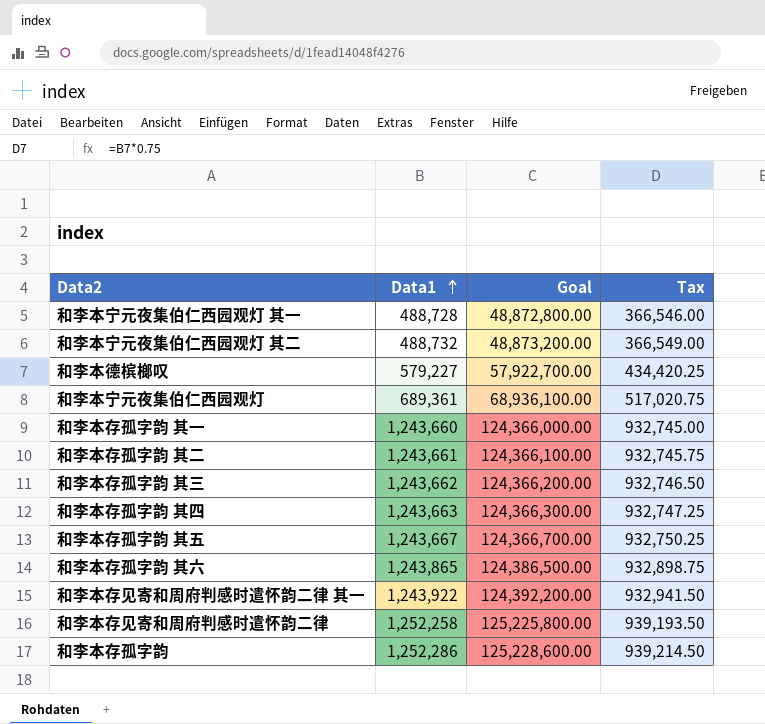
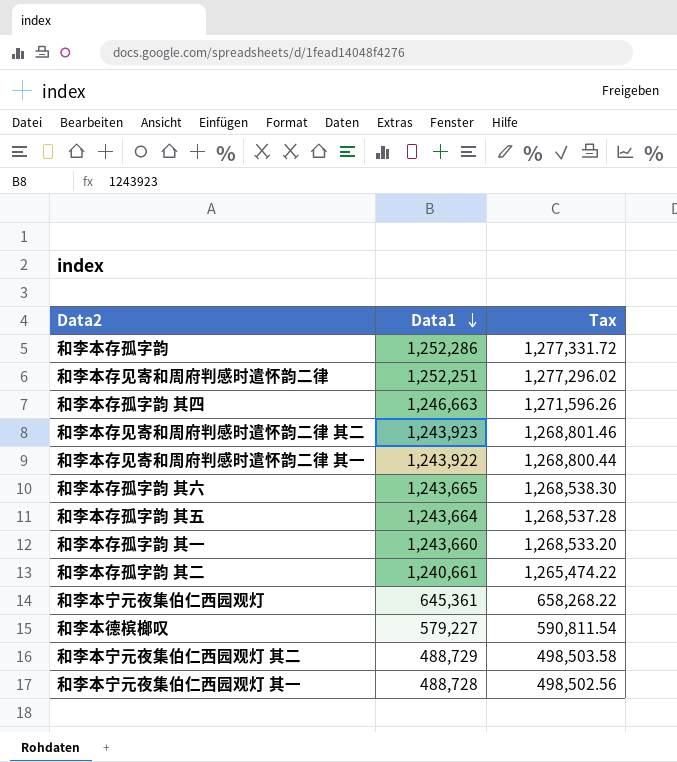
row order: Data1 ascending -> Data1 descending
column Goal | formula: [Data1] * 100 -> none
column Tax | formula: [Data1] * 0.75 -> [Data1] * 1.02
row 和李本存孤字韵 其三: 1,243,662 | 124,366,200.00 | 932,746.50 -> none
和李本存见寄和周府判感时遣怀韵二律 | Data1: 1,252,258 -> 1,252,251
和李本存孤字韵 其四 | Data1: 1,243,663 -> 1,246,663
row 和李本存见寄和周府判感时遣怀韵二律 其二: none -> 1,243,923 | 1,268,801.46
和李本存孤字韵 其六 | Data1: 1,243,865 -> 1,243,665
和李本存孤字韵 其五 | Data1: 1,243,667 -> 1,243,664
和李本存孤字韵 其二 | Data1: 1,243,661 -> 1,240,661
和李本宁元夜集伯仁西园观灯 | Data1: 689,361 -> 645,361
和李本宁元夜集伯仁西园观灯 其二 | Data1: 488,732 -> 488,729

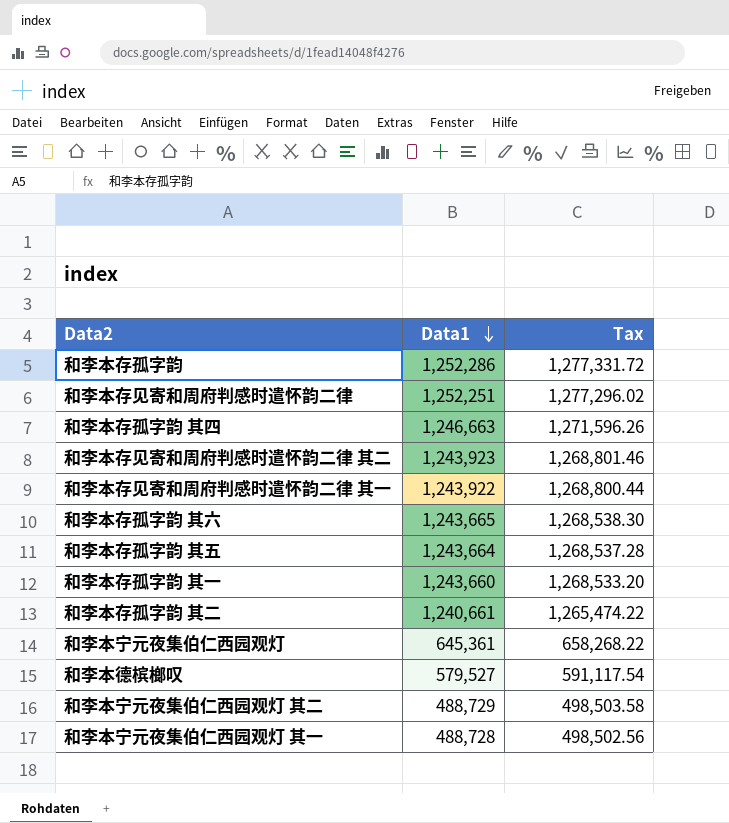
和李本德槟榔叹 | Data1: 579,227 -> 579,527
和李本德槟榔叹 | Tax: 590,811.54 -> 591,117.54

